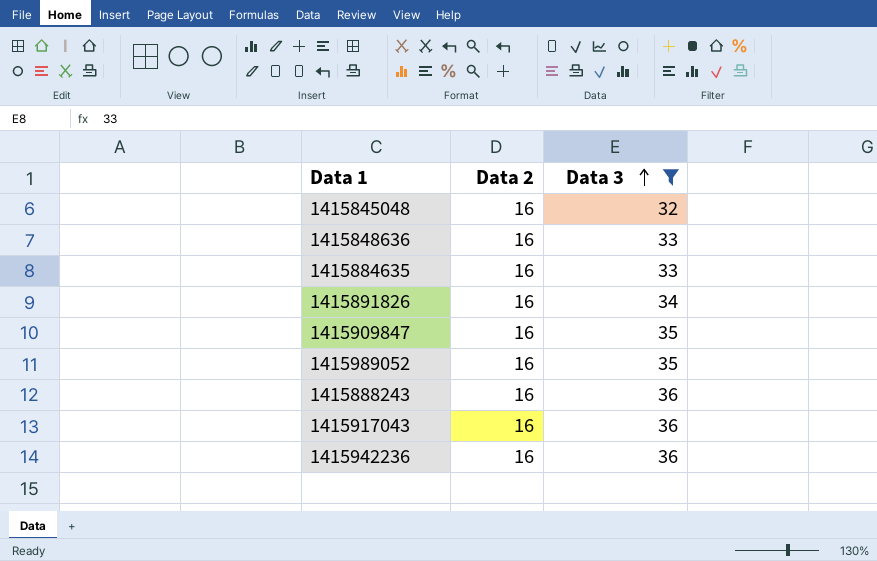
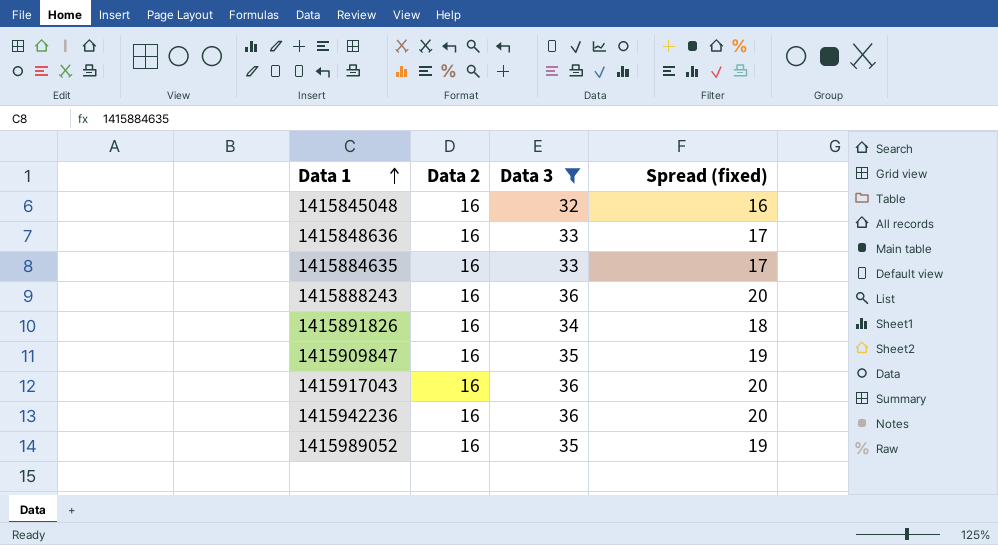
row order: Data 3 ascending -> Data 1 ascending
column Spread (fixed) | formula: none -> [Data 3] - [Data 2]

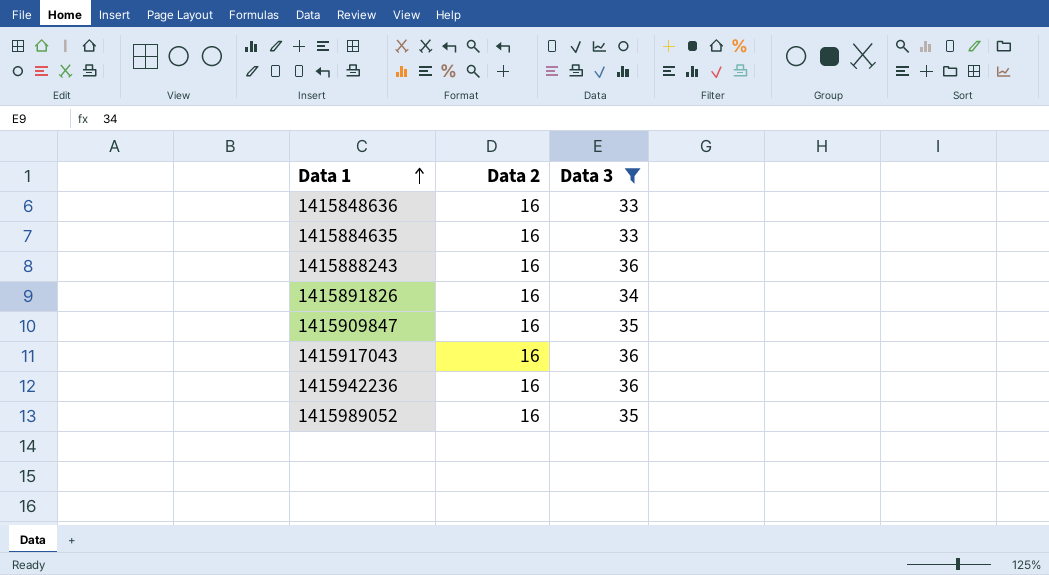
column Spread (fixed) | formula: [Data 3] - [Data 2] -> none
row 1415845048: 16 | 32 | 16 -> none

